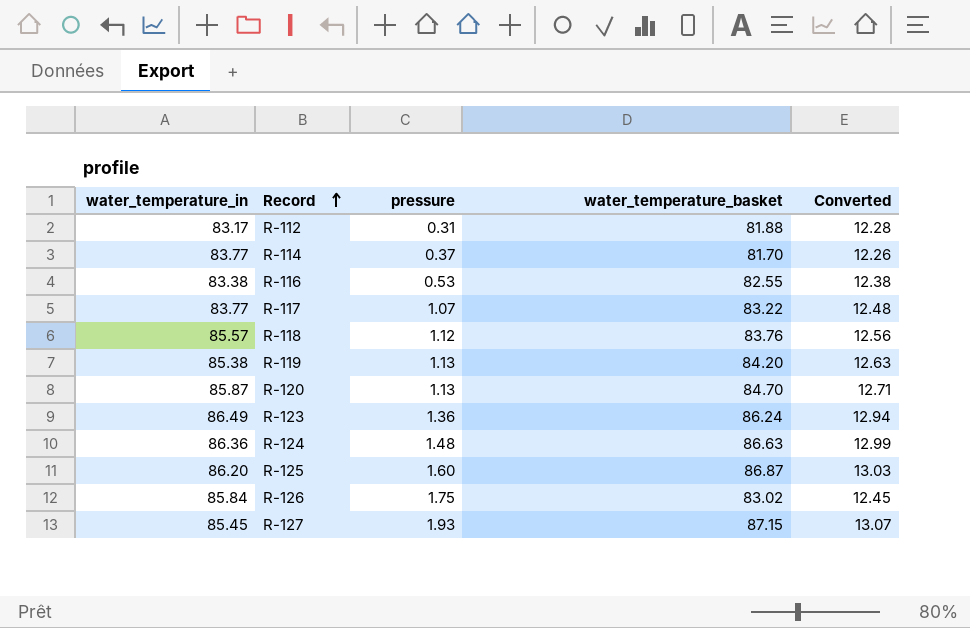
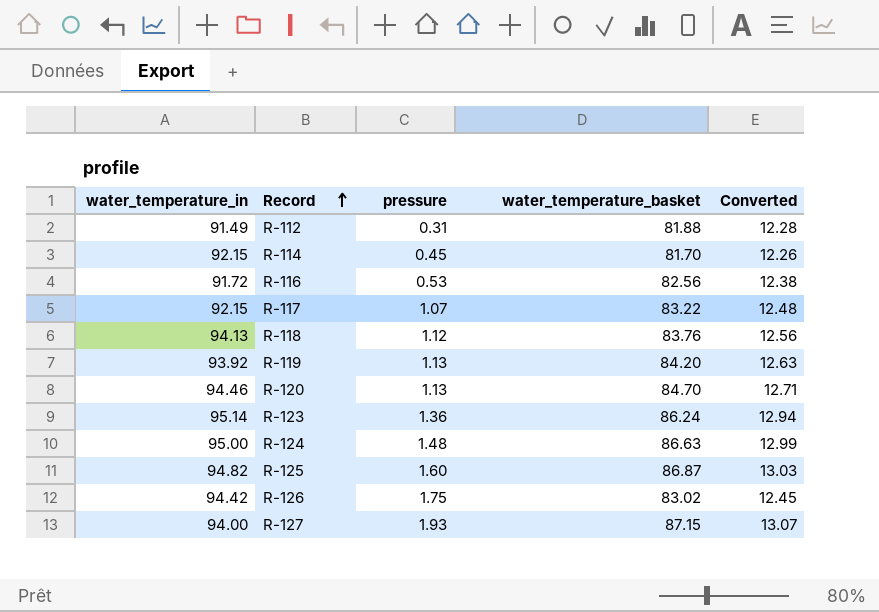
R-112 | water_temperature_in: 83.17 -> 91.49
R-114 | water_temperature_in: 83.77 -> 92.15
R-114 | pressure: 0.37 -> 0.45
R-116 | water_temperature_in: 83.38 -> 91.72
R-116 | water_temperature_basket: 82.55 -> 82.56
R-117 | water_temperature_in: 83.77 -> 92.15
R-118 | water_temperature_in: 85.57 -> 94.13
R-119 | water_temperature_in: 85.38 -> 93.92
R-120 | water_temperature_in: 85.87 -> 94.46
R-123 | water_temperature_in: 86.49 -> 95.14
R-124 | water_temperature_in: 86.36 -> 95.00
R-125 | water_temperature_in: 86.20 -> 94.82
R-126 | water_temperature_in: 85.84 -> 94.42
R-127 | water_temperature_in: 85.45 -> 94.00

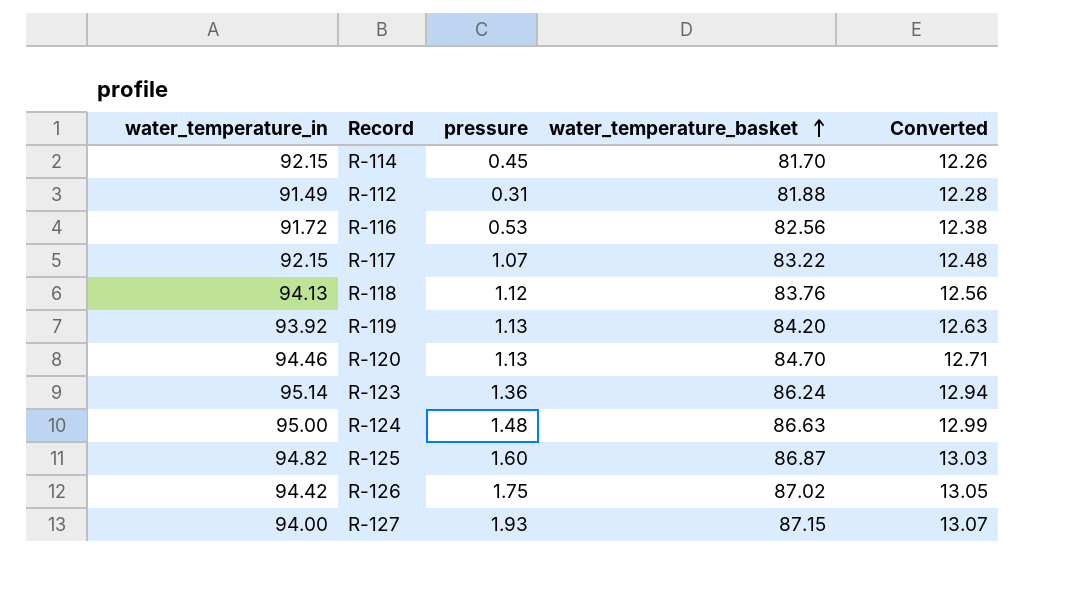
row order: Record ascending -> water_temperature_basket ascending
R-126 | water_temperature_basket: 83.02 -> 87.02
R-126 | Converted: 12.45 -> 13.05

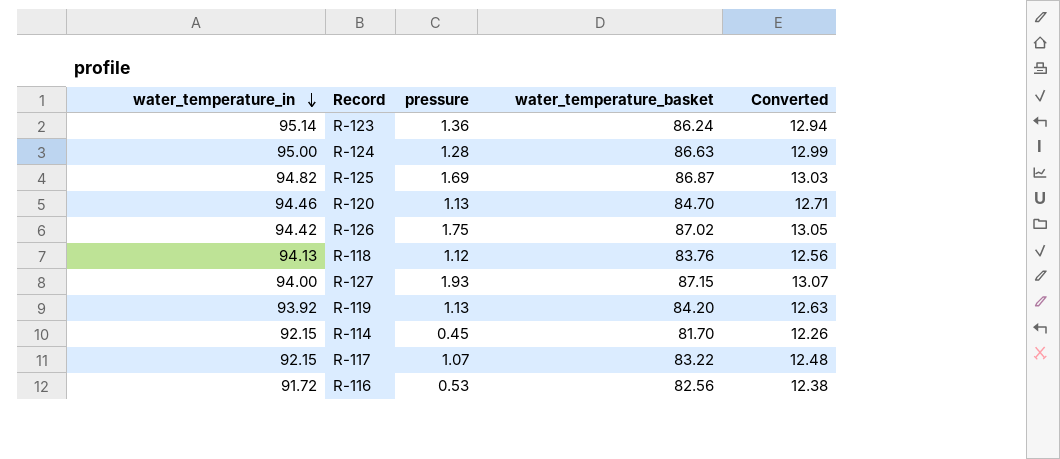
row order: water_temperature_basket ascending -> water_temperature_in descending
row R-112: 91.49 | 0.31 | 81.88 | 12.28 -> none
R-124 | pressure: 1.48 -> 1.28
R-125 | pressure: 1.60 -> 1.69

